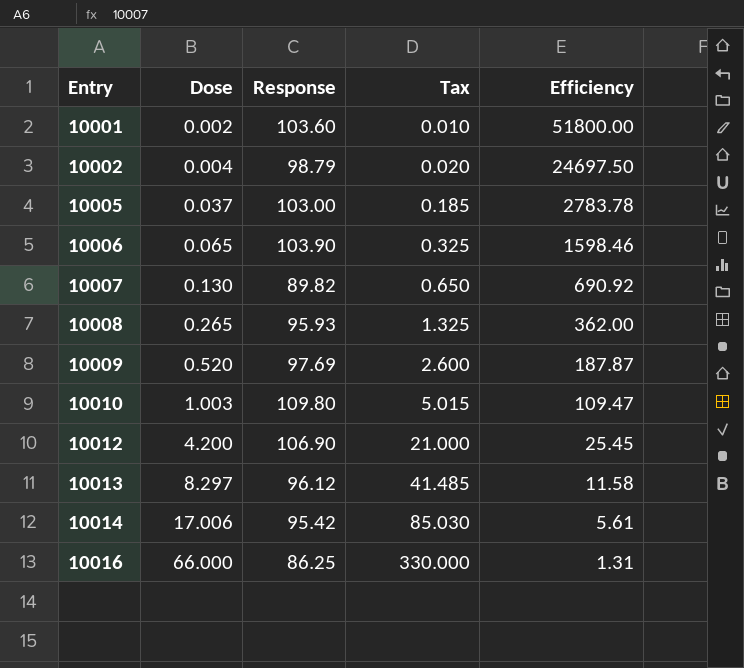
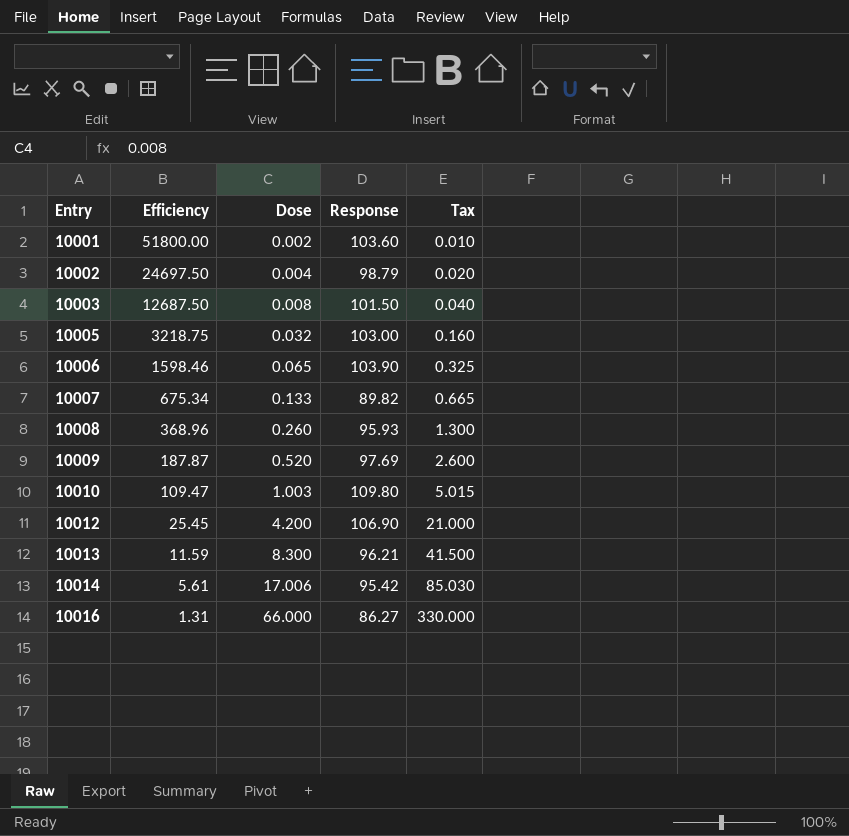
column Efficiency | position: 5 -> 2
row 10003: none -> 12687.50 | 0.008 | 101.50 | 0.040
10005 | Efficiency: 2783.78 -> 3218.75
10005 | Dose: 0.037 -> 0.032
10005 | Tax: 0.185 -> 0.160
10007 | Efficiency: 690.92 -> 675.34
10007 | Dose: 0.130 -> 0.133
10007 | Tax: 0.650 -> 0.665
10008 | Efficiency: 362.00 -> 368.96
10008 | Dose: 0.265 -> 0.260
10008 | Tax: 1.325 -> 1.300
10013 | Efficiency: 11.58 -> 11.59
10013 | Dose: 8.297 -> 8.300
10013 | Response: 96.12 -> 96.21
10013 | Tax: 41.485 -> 41.500
10016 | Response: 86.25 -> 86.27

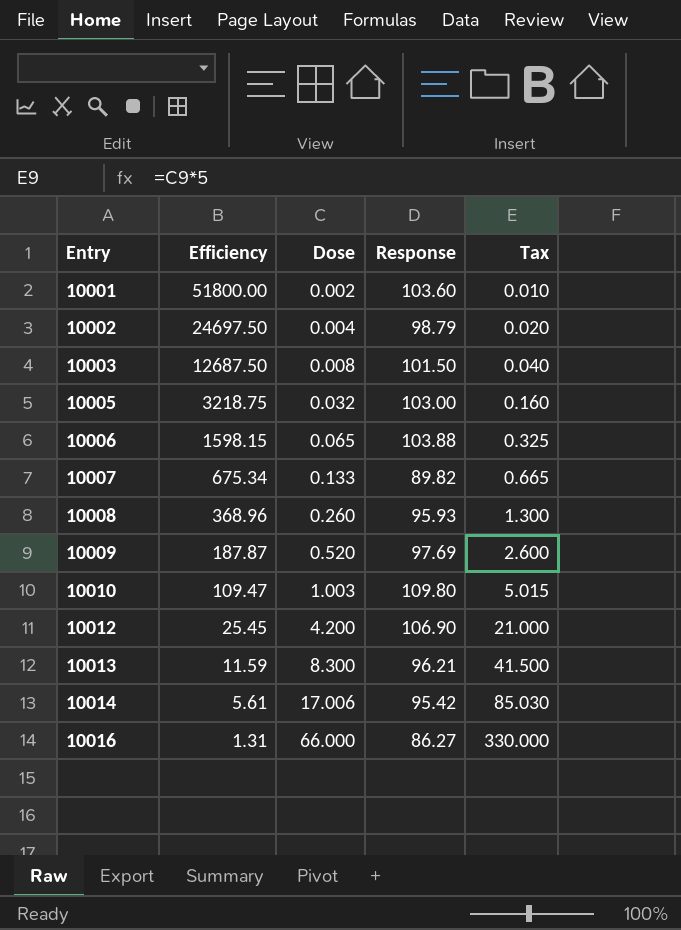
10006 | Efficiency: 1598.46 -> 1598.15
10006 | Response: 103.90 -> 103.88

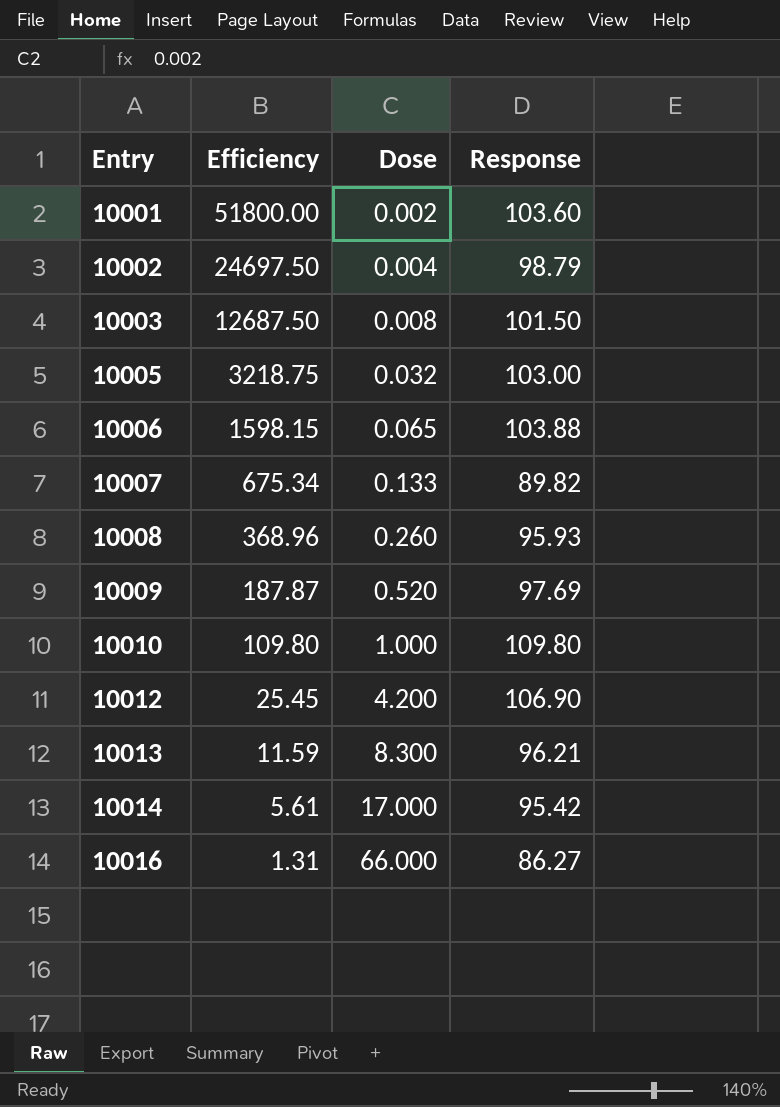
column Tax | formula: [Dose] * 5 -> none
10010 | Efficiency: 109.47 -> 109.80
10010 | Dose: 1.003 -> 1.000
10014 | Dose: 17.006 -> 17.000

